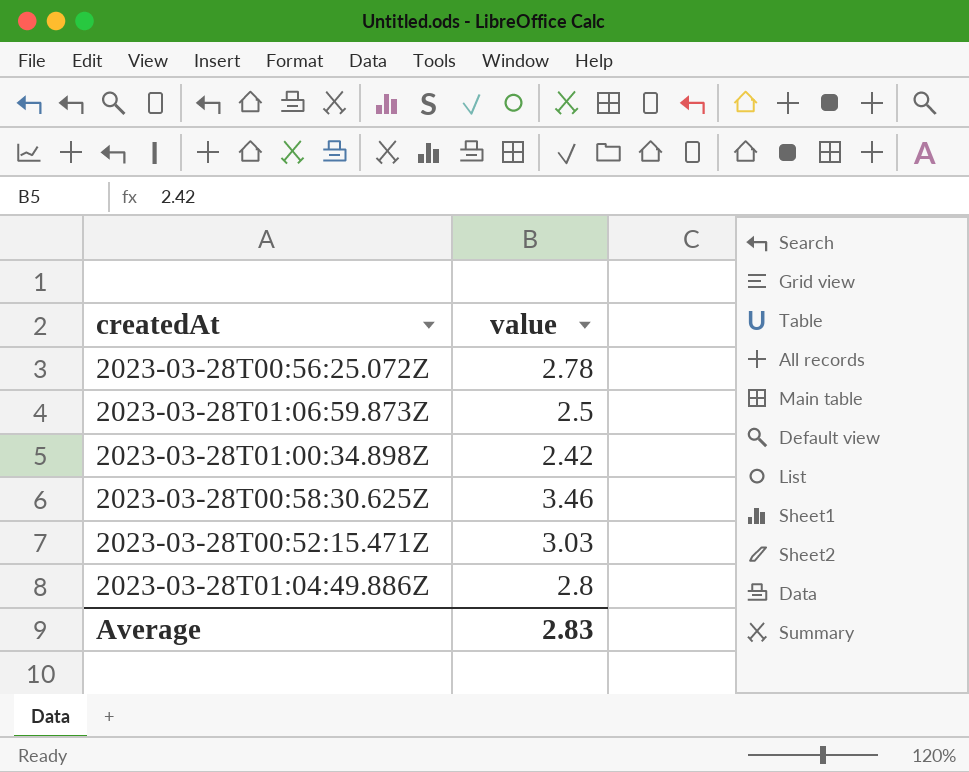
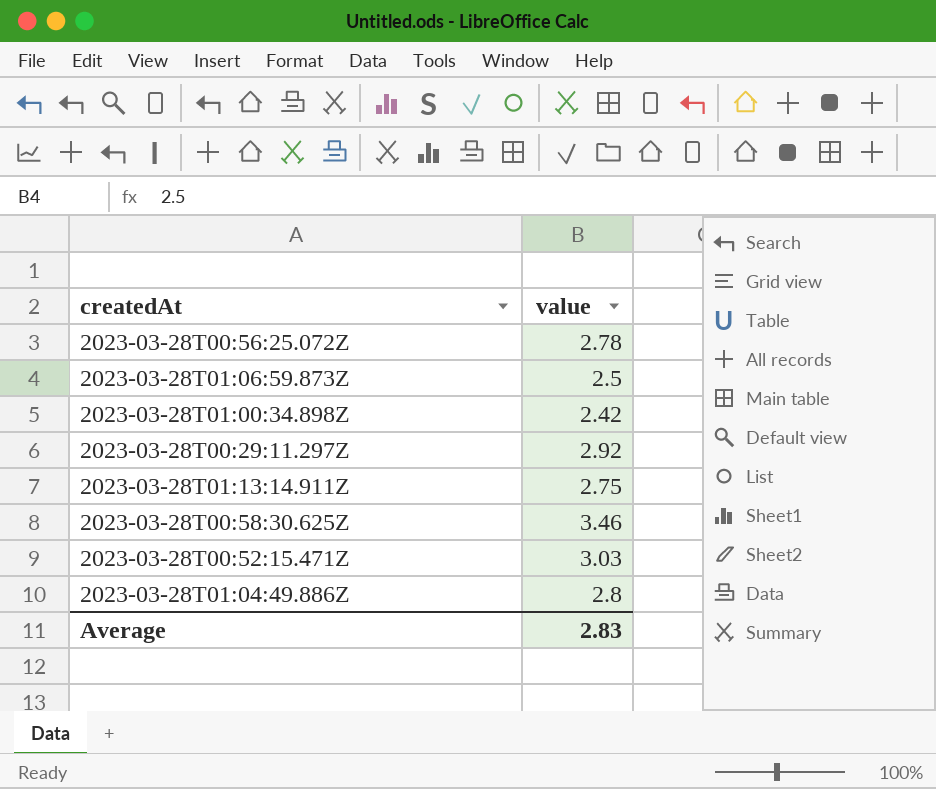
row 2023-03-28T00:29:11.297Z: none -> 2.92
row 2023-03-28T01:13:14.911Z: none -> 2.75

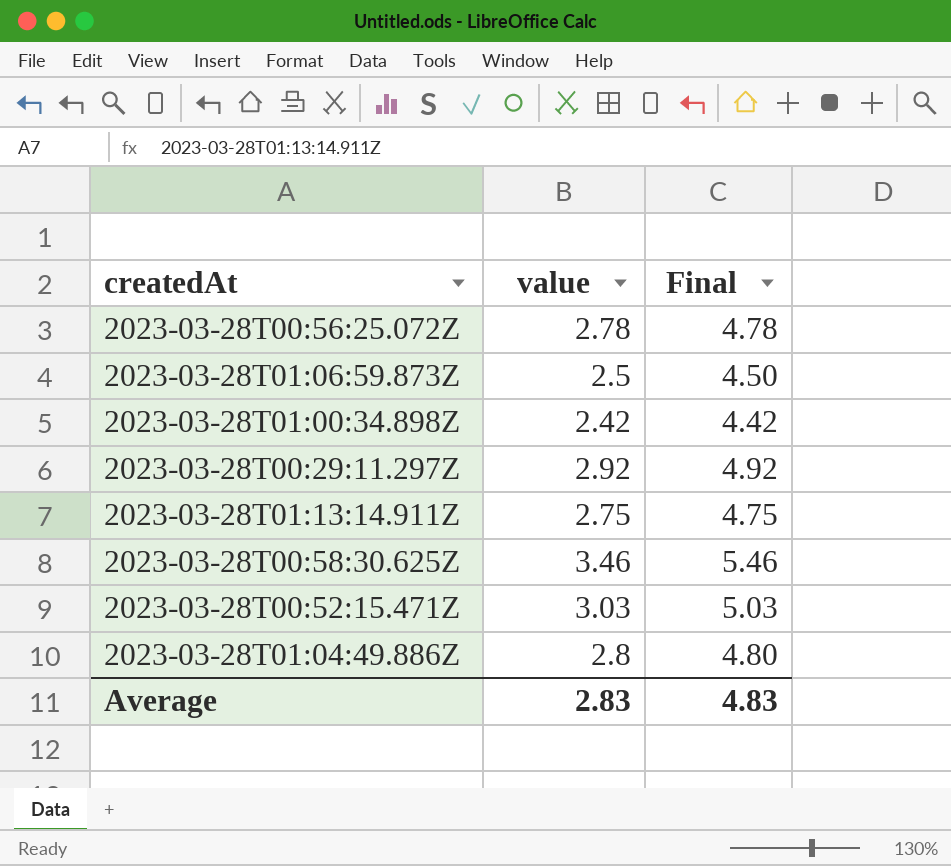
column Final | formula: none -> [value] + 2

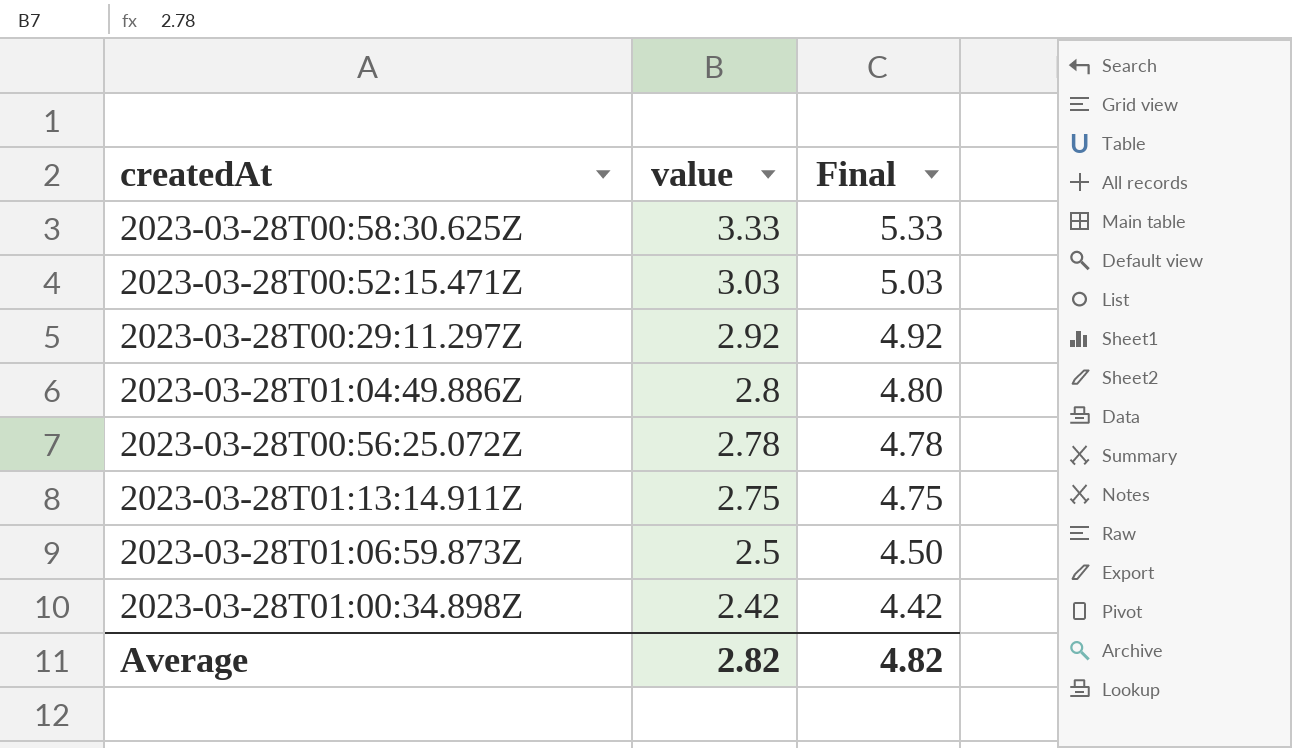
row order: none -> value descending
2023-03-28T00:58:30.625Z | value: 3.46 -> 3.33
2023-03-28T00:58:30.625Z | Final: 5.46 -> 5.33
Average | value: 2.83 -> 2.82
Average | Final: 4.83 -> 4.82

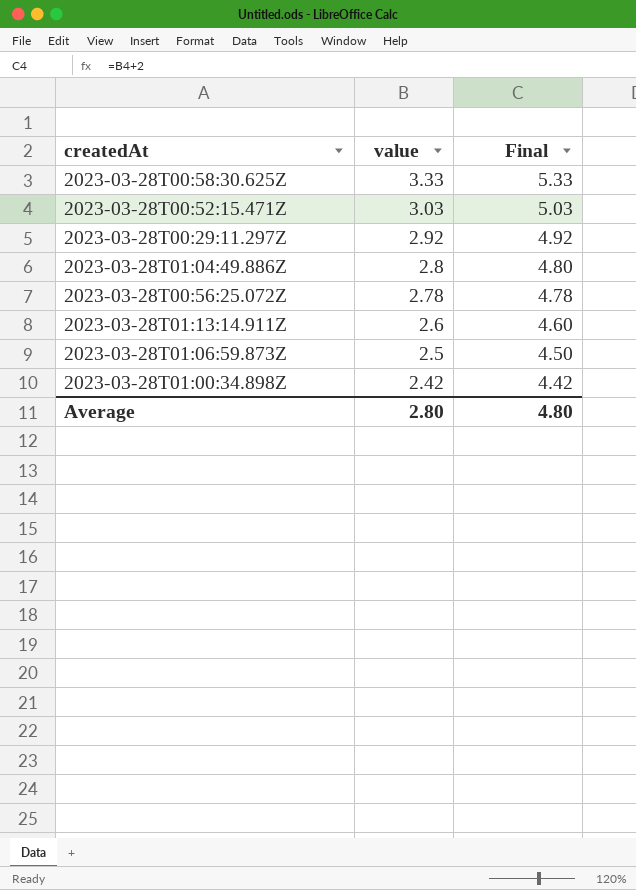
2023-03-28T01:13:14.911Z | value: 2.75 -> 2.6
2023-03-28T01:13:14.911Z | Final: 4.75 -> 4.60
Average | value: 2.82 -> 2.80
Average | Final: 4.82 -> 4.80

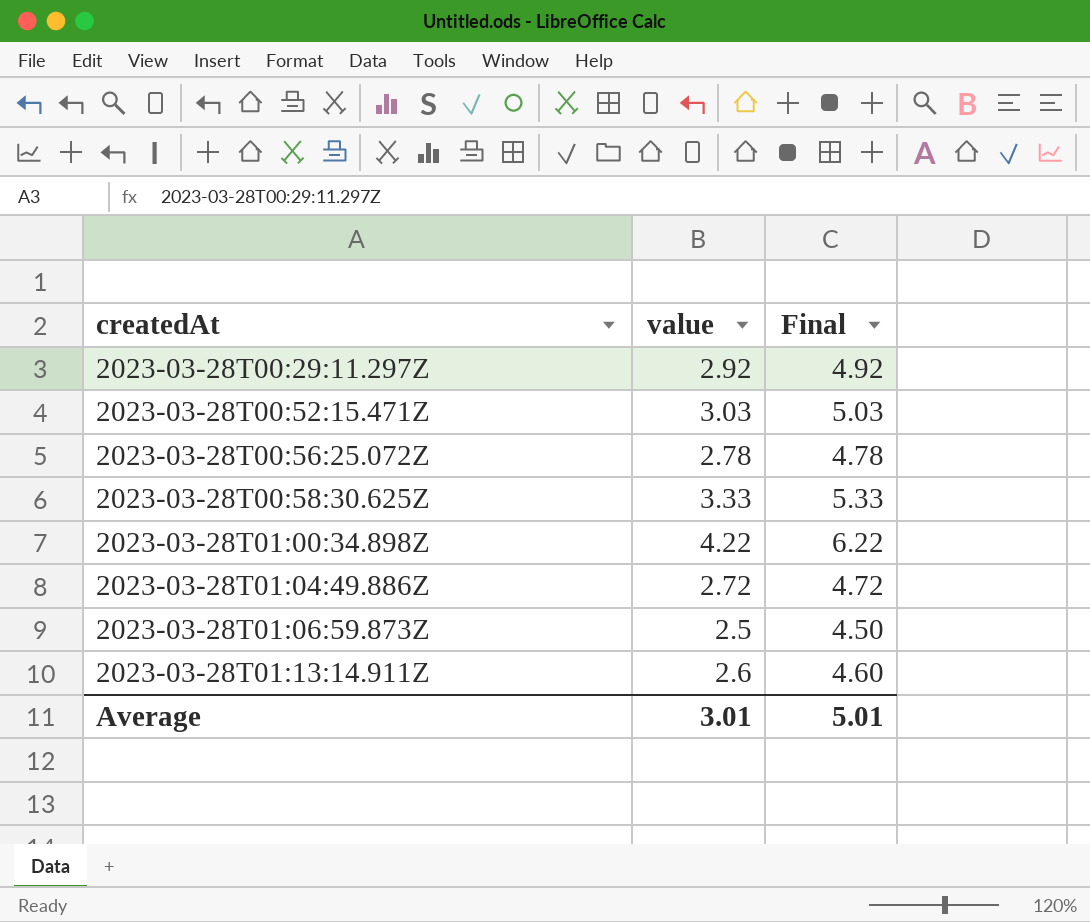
row order: value descending -> createdAt ascending
2023-03-28T01:00:34.898Z | value: 2.42 -> 4.22
2023-03-28T01:00:34.898Z | Final: 4.42 -> 6.22
2023-03-28T01:04:49.886Z | value: 2.8 -> 2.72
2023-03-28T01:04:49.886Z | Final: 4.80 -> 4.72
Average | value: 2.80 -> 3.01
Average | Final: 4.80 -> 5.01

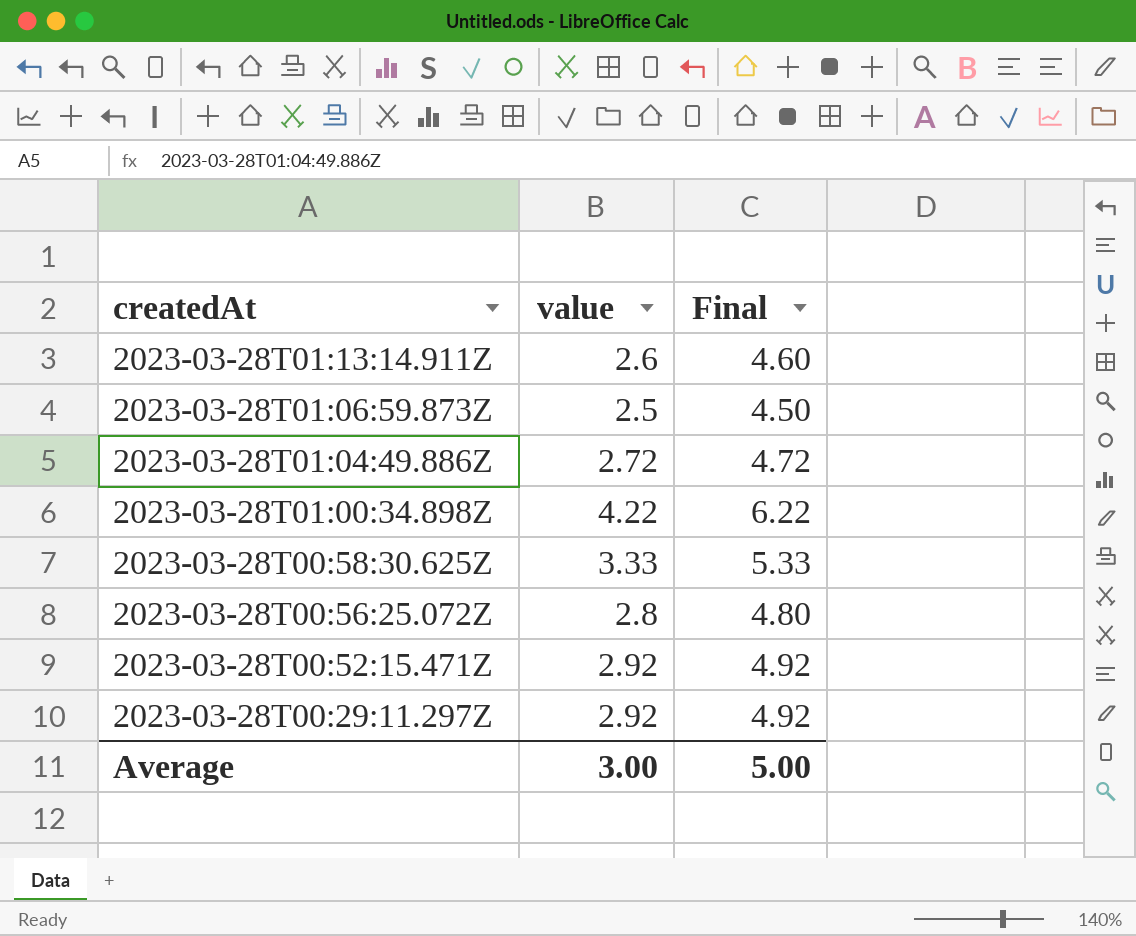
row order: createdAt ascending -> createdAt descending
2023-03-28T00:56:25.072Z | value: 2.78 -> 2.8
2023-03-28T00:56:25.072Z | Final: 4.78 -> 4.80
2023-03-28T00:52:15.471Z | value: 3.03 -> 2.92
2023-03-28T00:52:15.471Z | Final: 5.03 -> 4.92
Average | value: 3.01 -> 3.00
Average | Final: 5.01 -> 5.00

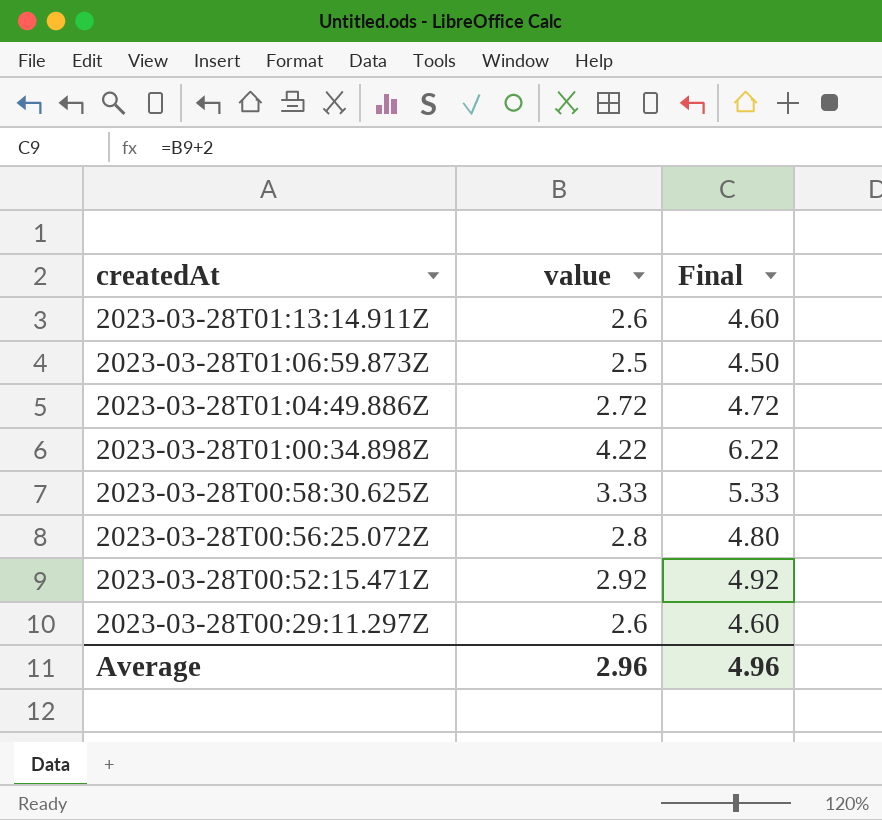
2023-03-28T00:29:11.297Z | value: 2.92 -> 2.6
2023-03-28T00:29:11.297Z | Final: 4.92 -> 4.60
Average | value: 3.00 -> 2.96
Average | Final: 5.00 -> 4.96

